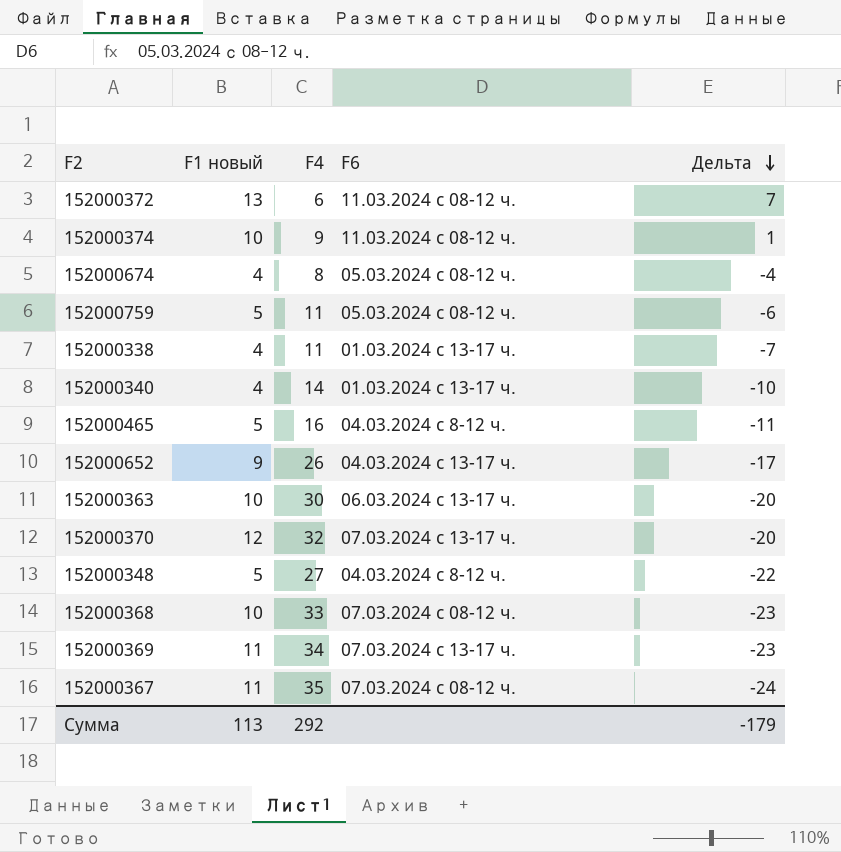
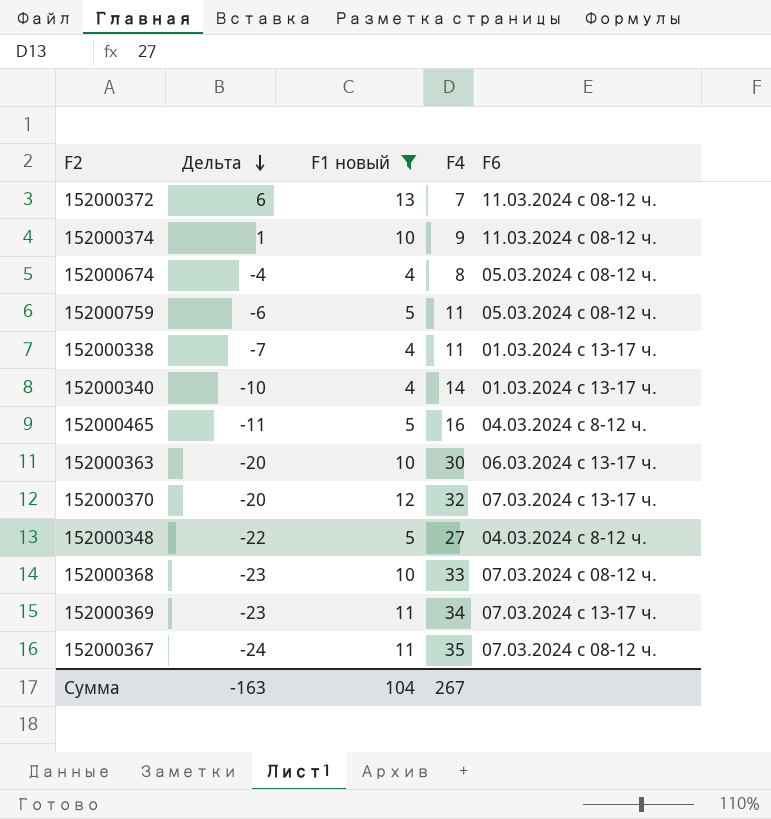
filter: none -> F1 новый != 9
column Дельта | position: 5 -> 2
152000372 | Дельта: 7 -> 6
152000372 | F4: 6 -> 7
Сумма | Дельта: -179 -> -163
Сумма | F1 новый: 113 -> 104
Сумма | F4: 292 -> 267

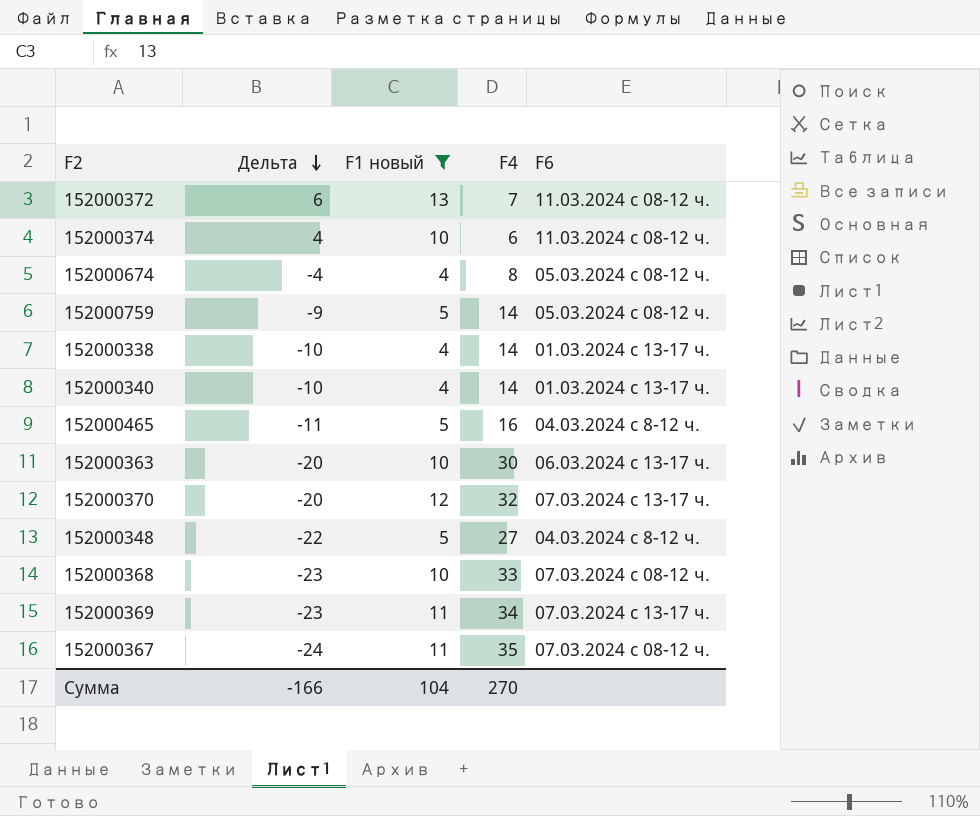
152000374 | Дельта: 1 -> 4
152000374 | F4: 9 -> 6
152000759 | Дельта: -6 -> -9
152000759 | F4: 11 -> 14
152000338 | Дельта: -7 -> -10
152000338 | F4: 11 -> 14
Сумма | Дельта: -163 -> -166
Сумма | F4: 267 -> 270

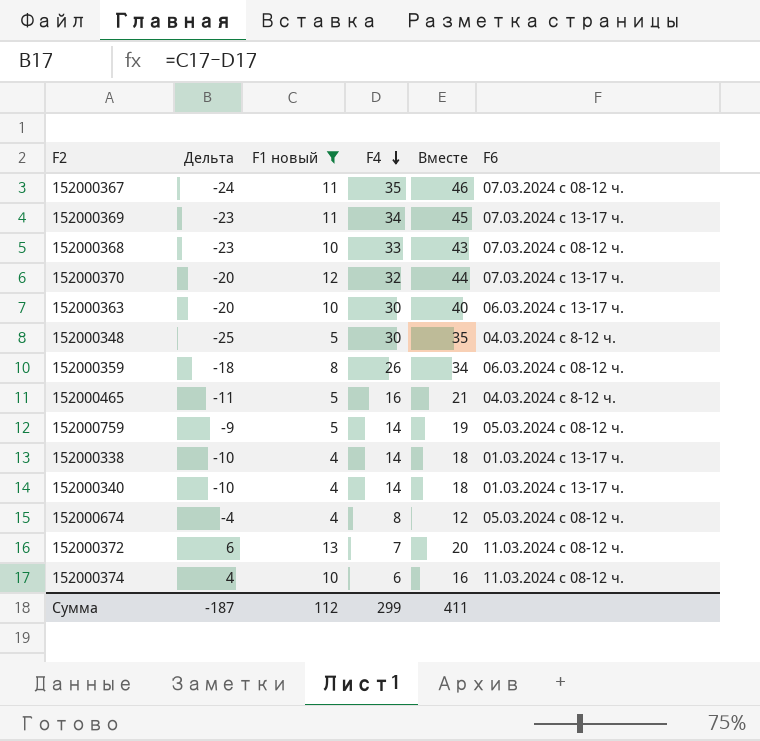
row order: Дельта descending -> F4 descending
column Вместе | formula: none -> [F1 новый] + [F4]
152000348 | Дельта: -22 -> -25
152000348 | F4: 27 -> 30
row 152000359: none -> -18 | 8 | 26 | 34 | 06.03.2024 с 08-12 ч.
Сумма | Дельта: -166 -> -187
Сумма | F1 новый: 104 -> 112
Сумма | F4: 270 -> 299

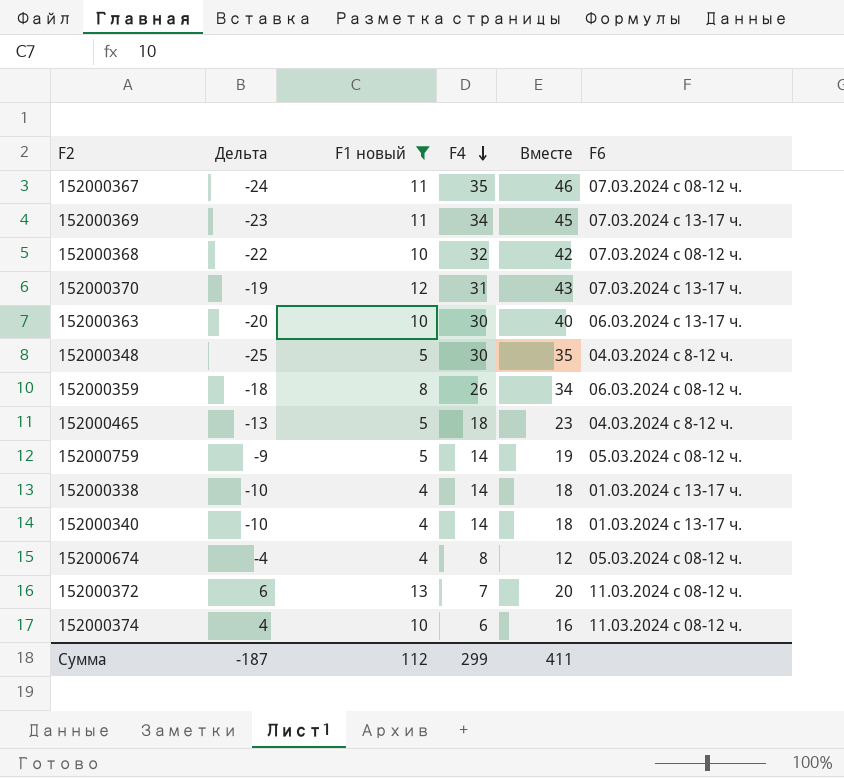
152000368 | Дельта: -23 -> -22
152000368 | F4: 33 -> 32
152000368 | Вместе: 43 -> 42
152000370 | Дельта: -20 -> -19
152000370 | F4: 32 -> 31
152000370 | Вместе: 44 -> 43
152000465 | Дельта: -11 -> -13
152000465 | F4: 16 -> 18
152000465 | Вместе: 21 -> 23

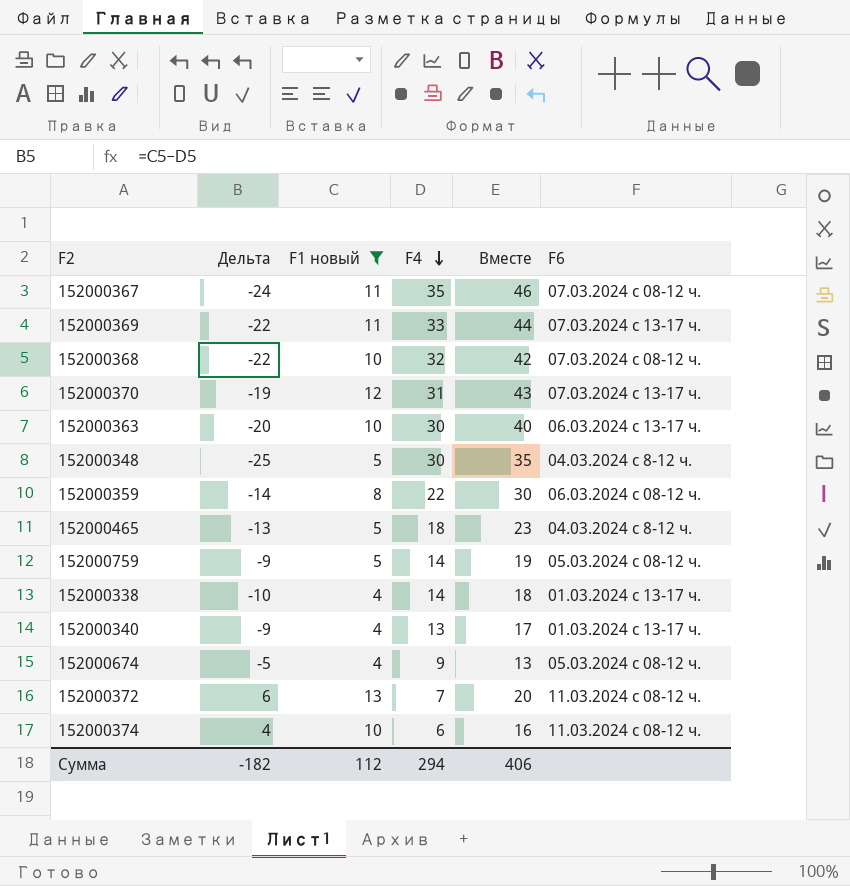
152000369 | Дельта: -23 -> -22
152000369 | F4: 34 -> 33
152000369 | Вместе: 45 -> 44
152000359 | Дельта: -18 -> -14
152000359 | F4: 26 -> 22
152000359 | Вместе: 34 -> 30
152000340 | Дельта: -10 -> -9
152000340 | F4: 14 -> 13
152000340 | Вместе: 18 -> 17
152000674 | Дельта: -4 -> -5
152000674 | F4: 8 -> 9
152000674 | Вместе: 12 -> 13
Сумма | Дельта: -187 -> -182
Сумма | F4: 299 -> 294
Сумма | Вместе: 411 -> 406

